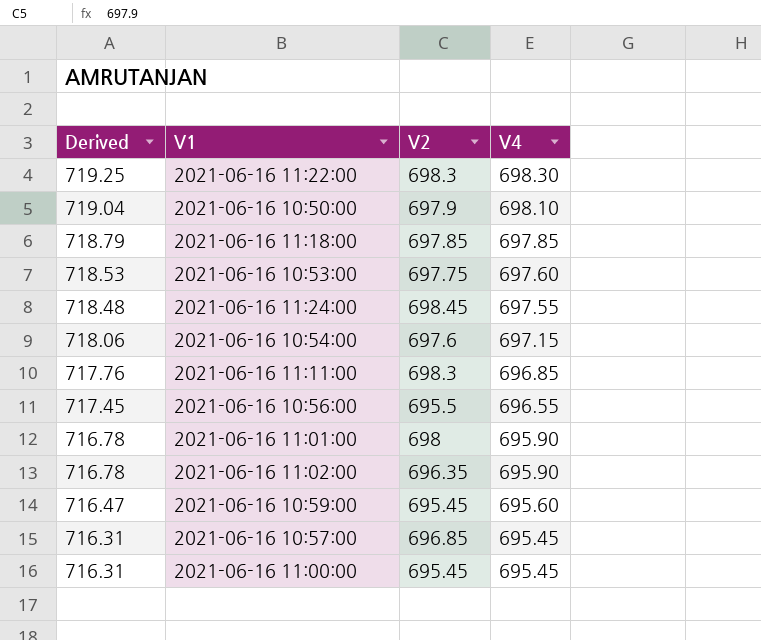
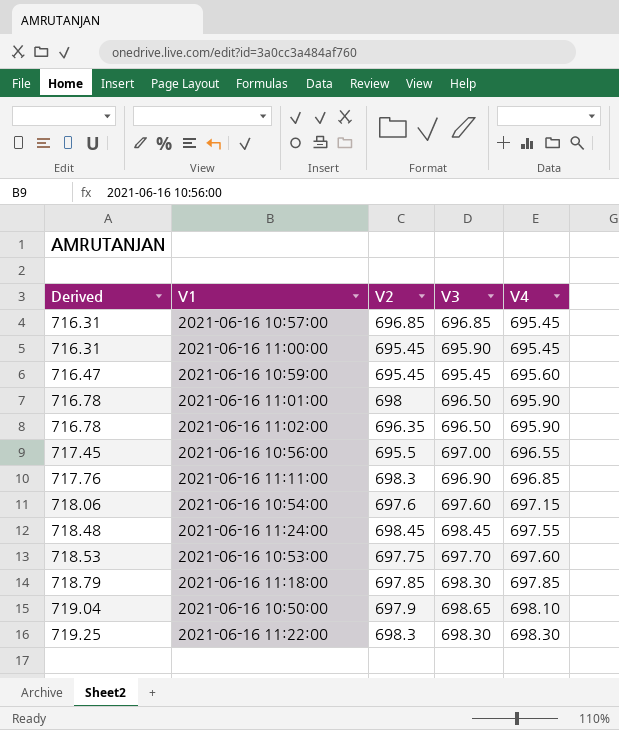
row order: Derived descending -> Derived ascending
column V3 | position: none -> 4

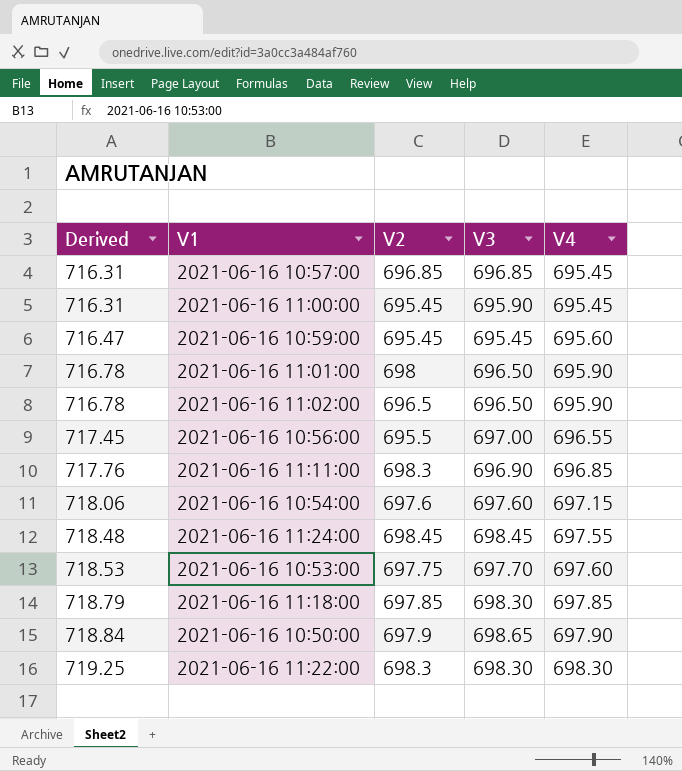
2021-06-16 11:02:00 | V2: 696.35 -> 696.5
2021-06-16 10:50:00 | Derived: 719.04 -> 718.84
2021-06-16 10:50:00 | V4: 698.10 -> 697.90

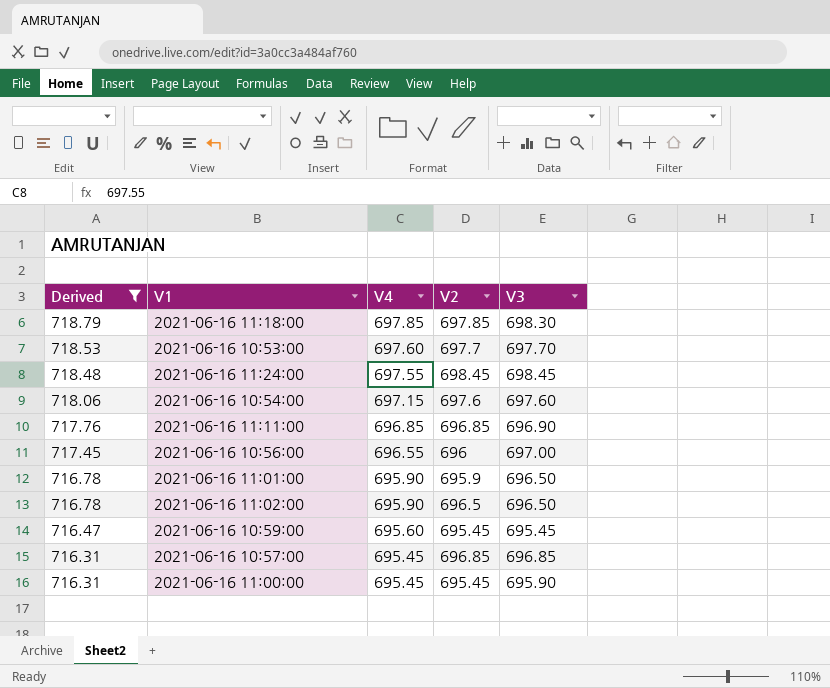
filter: none -> Derived <= 718.79
row order: Derived ascending -> Derived descending
column V4 | position: 5 -> 3
2021-06-16 10:53:00 | V2: 697.75 -> 697.7
2021-06-16 11:11:00 | V2: 698.3 -> 696.85
2021-06-16 10:56:00 | V2: 695.5 -> 696
2021-06-16 11:01:00 | V2: 698 -> 695.9

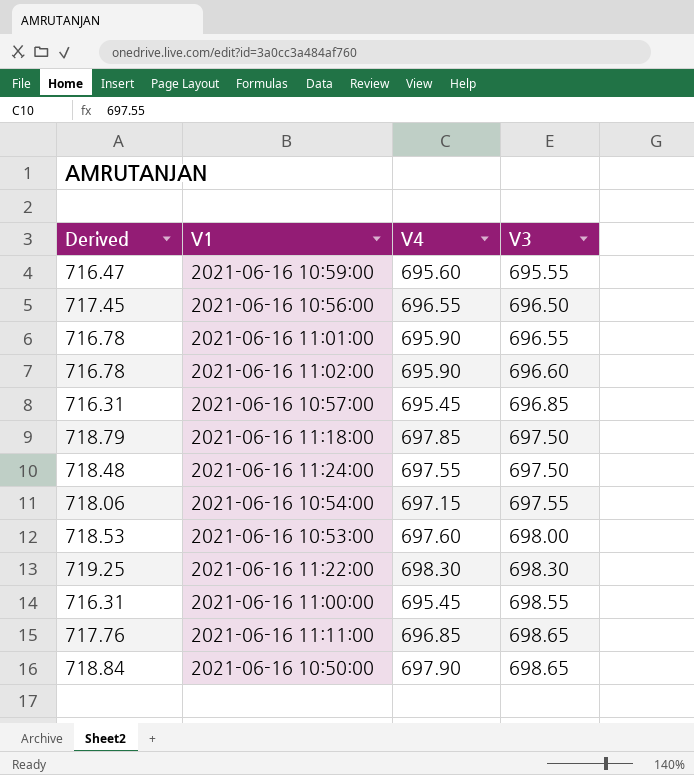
filter: Derived <= 718.79 -> none
row order: Derived descending -> V3 ascending
column V2 | position: 4 -> none
2021-06-16 10:59:00 | V3: 695.45 -> 695.55
2021-06-16 10:56:00 | V3: 697.00 -> 696.50
2021-06-16 11:01:00 | V3: 696.50 -> 696.55
2021-06-16 11:02:00 | V3: 696.50 -> 696.60
2021-06-16 11:18:00 | V3: 698.30 -> 697.50
2021-06-16 11:24:00 | V3: 698.45 -> 697.50
2021-06-16 10:54:00 | V3: 697.60 -> 697.55
2021-06-16 10:53:00 | V3: 697.70 -> 698.00
2021-06-16 11:00:00 | V3: 695.90 -> 698.55
2021-06-16 11:11:00 | V3: 696.90 -> 698.65

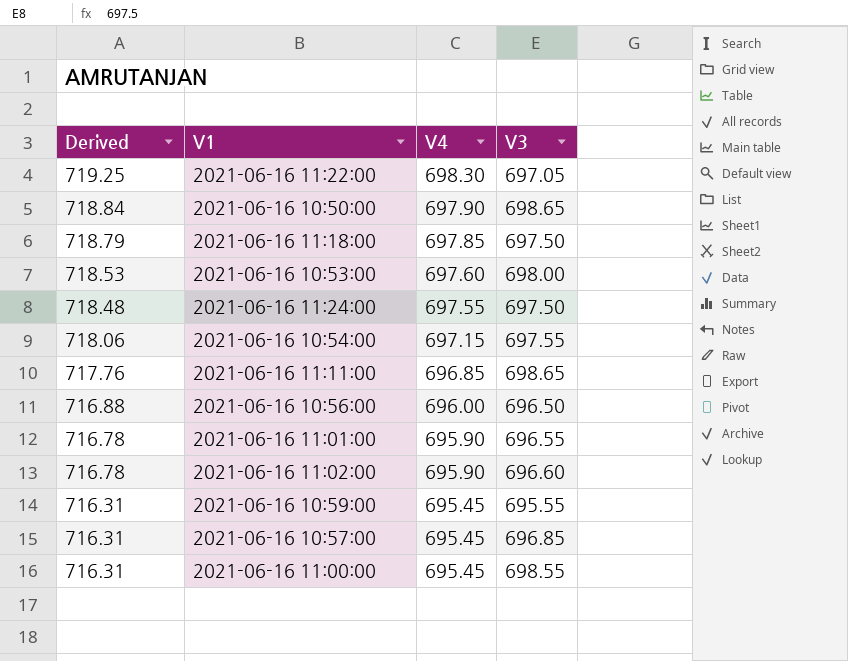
row order: V3 ascending -> Derived descending
2021-06-16 11:22:00 | V3: 698.30 -> 697.05
2021-06-16 10:56:00 | Derived: 717.45 -> 716.88
2021-06-16 10:56:00 | V4: 696.55 -> 696.00
2021-06-16 10:59:00 | Derived: 716.47 -> 716.31
2021-06-16 10:59:00 | V4: 695.60 -> 695.45

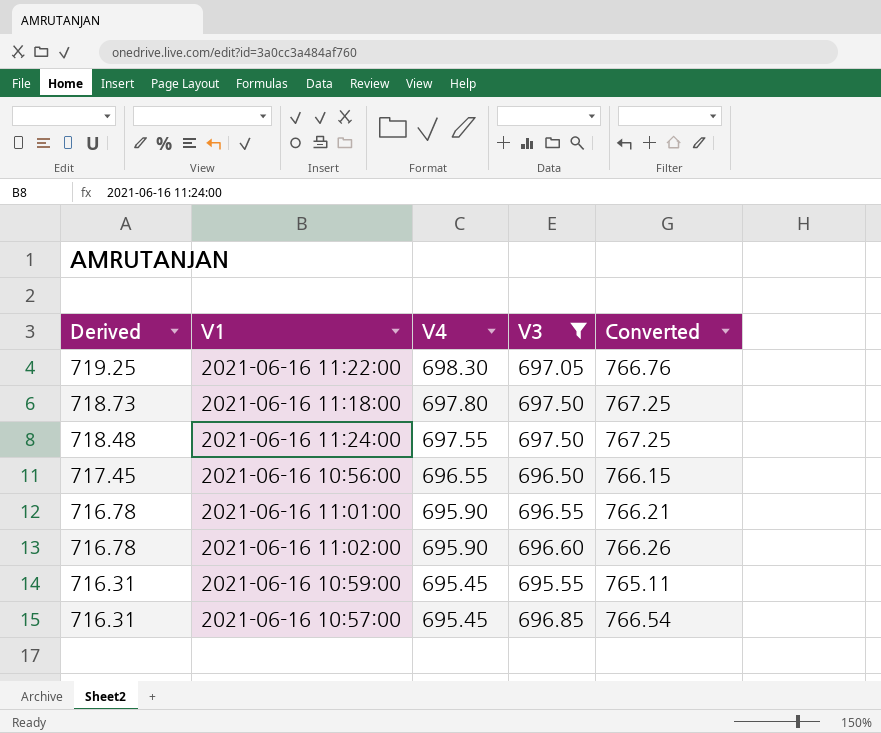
filter: none -> V3 <= 697.50
column Converted | formula: none -> [V3] * 1.1
2021-06-16 11:18:00 | Derived: 718.79 -> 718.73
2021-06-16 11:18:00 | V4: 697.85 -> 697.80
2021-06-16 10:56:00 | Derived: 716.88 -> 717.45
2021-06-16 10:56:00 | V4: 696.00 -> 696.55

